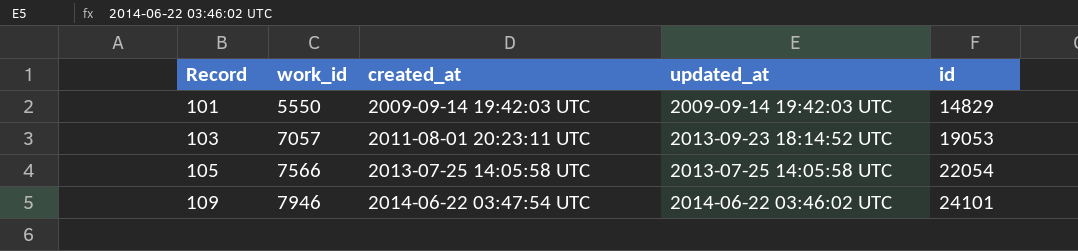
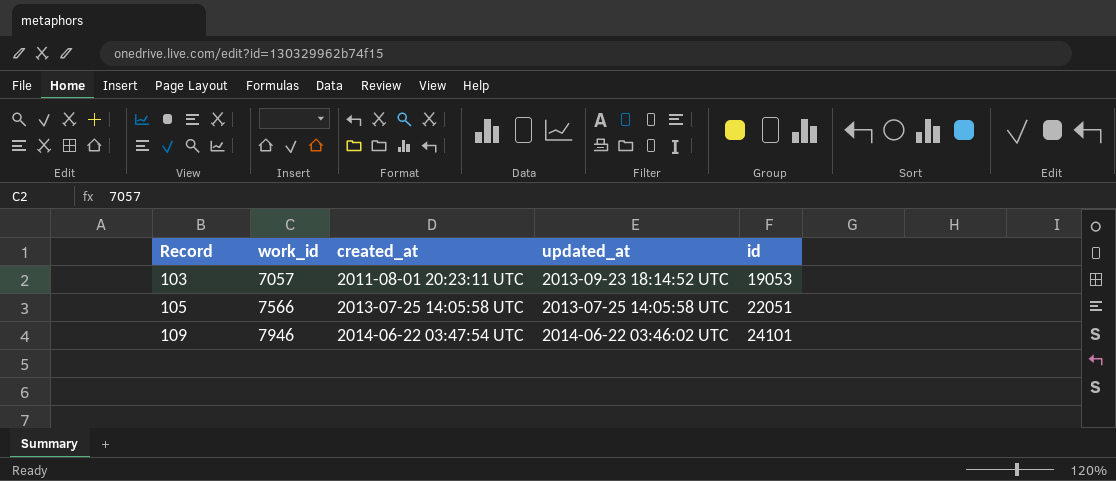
row 101: 5550 | 2009-09-14 19:42:03 UTC | 2009-09-14 19:42:03 UTC | 14829 -> none
105 | id: 22054 -> 22051

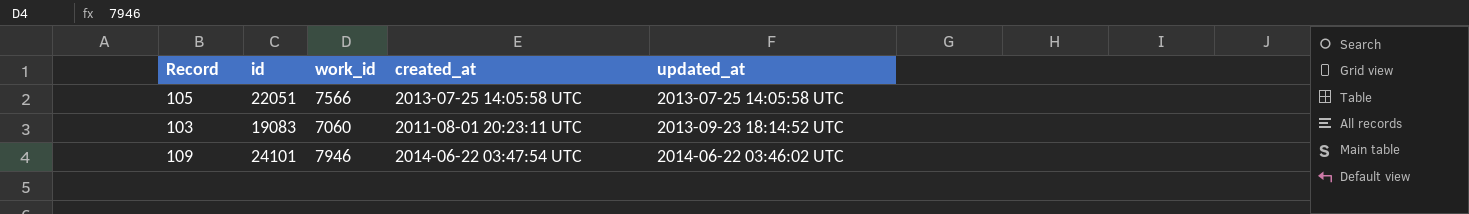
row order: Record ascending -> updated_at ascending
column id | position: 5 -> 2
103 | id: 19053 -> 19083
103 | work_id: 7057 -> 7060

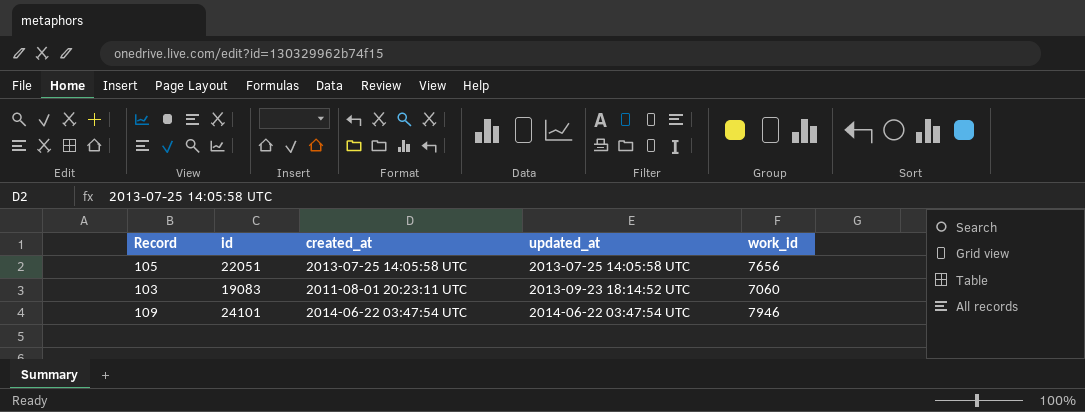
column work_id | position: 3 -> 5
105 | work_id: 7566 -> 7656
109 | updated_at: 2014-06-22 03:46:02 UTC -> 2014-06-22 03:47:54 UTC

